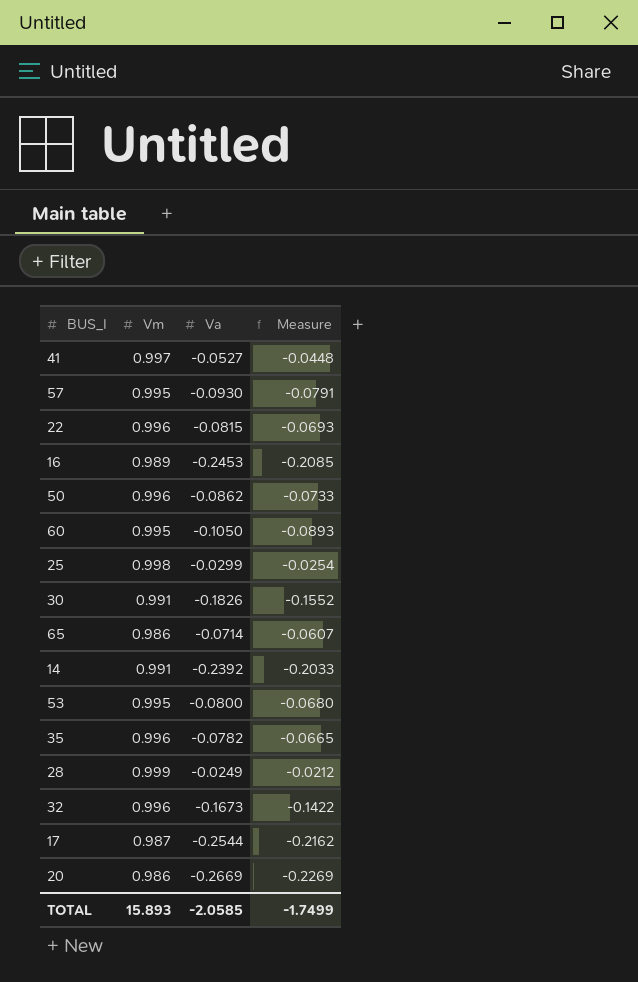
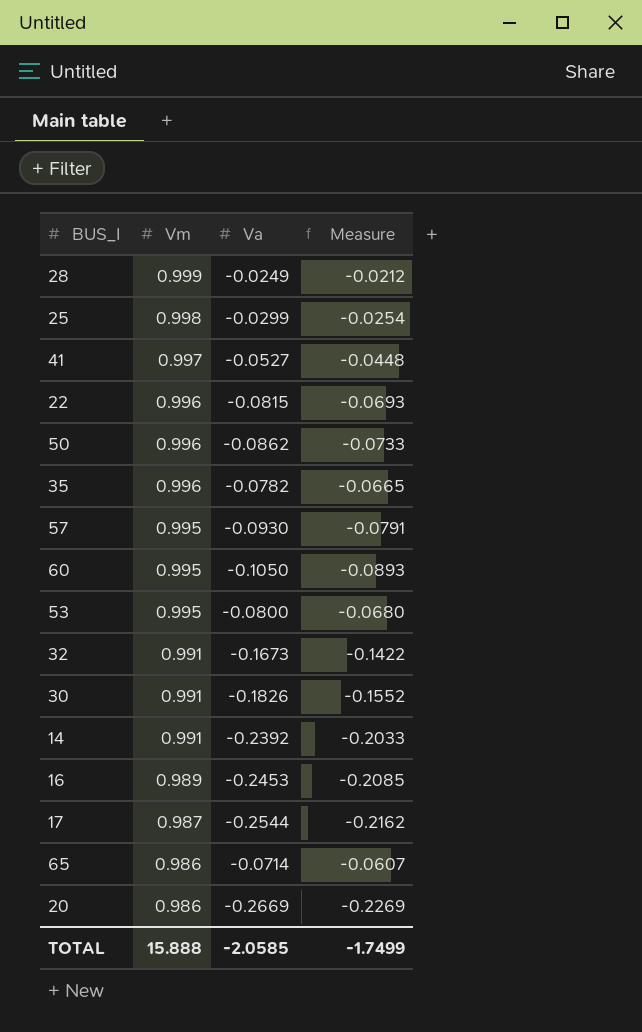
row order: none -> Vm descending
32 | Vm: 0.996 -> 0.991
TOTAL | Vm: 15.893 -> 15.888

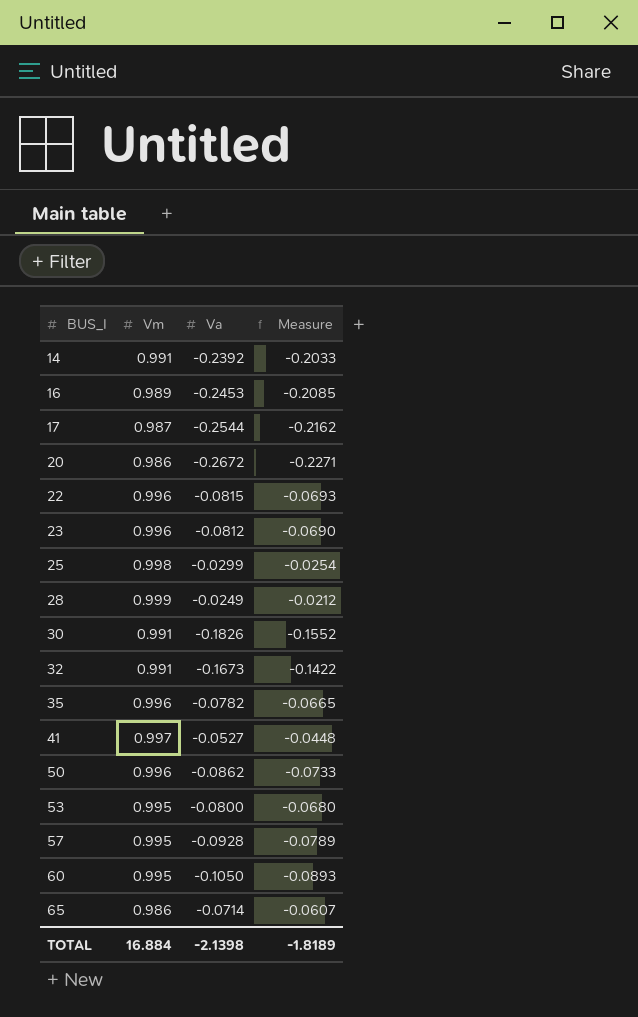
row order: Vm descending -> BUS_I ascending
20 | Va: -0.2669 -> -0.2672
20 | Measure: -0.2269 -> -0.2271
row 23: none -> 0.996 | -0.0812 | -0.0690
57 | Va: -0.0930 -> -0.0928
57 | Measure: -0.0791 -> -0.0789
TOTAL | Vm: 15.888 -> 16.884
TOTAL | Va: -2.0585 -> -2.1398
TOTAL | Measure: -1.7499 -> -1.8189

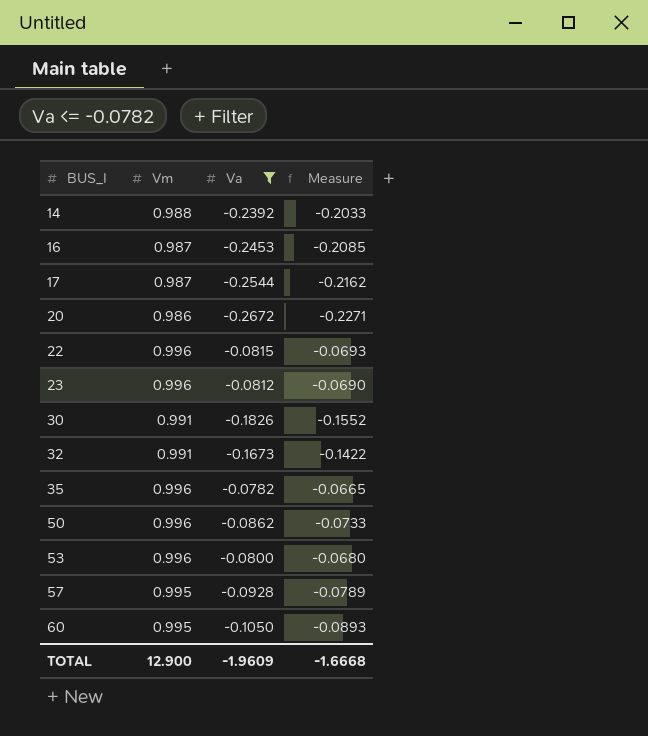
filter: none -> Va <= -0.0782
14 | Vm: 0.991 -> 0.988
16 | Vm: 0.989 -> 0.987
53 | Vm: 0.995 -> 0.996
TOTAL | Vm: 16.884 -> 12.900
TOTAL | Va: -2.1398 -> -1.9609
TOTAL | Measure: -1.8189 -> -1.6668

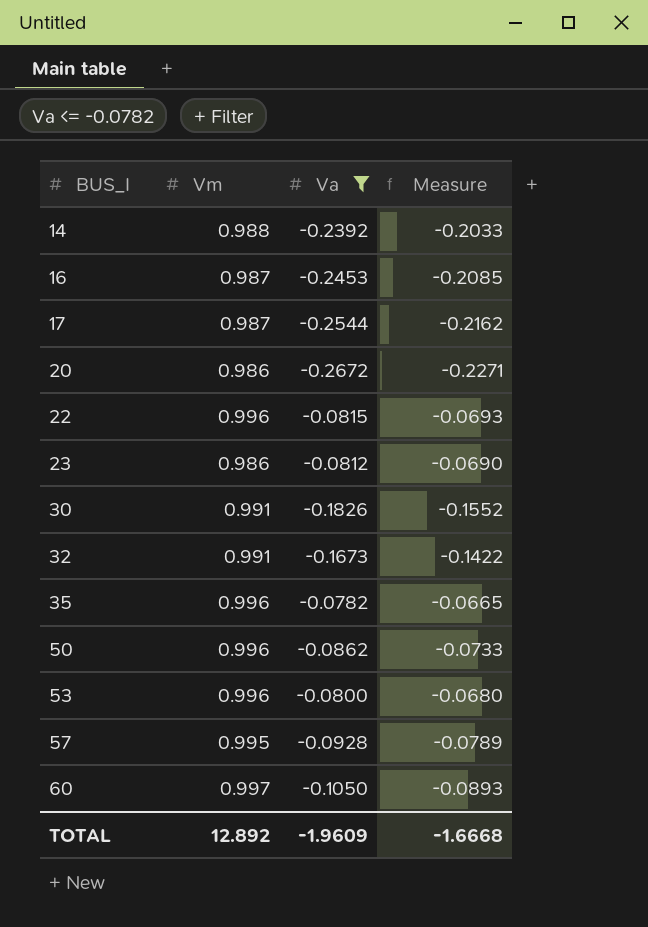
23 | Vm: 0.996 -> 0.986
60 | Vm: 0.995 -> 0.997
TOTAL | Vm: 12.900 -> 12.892

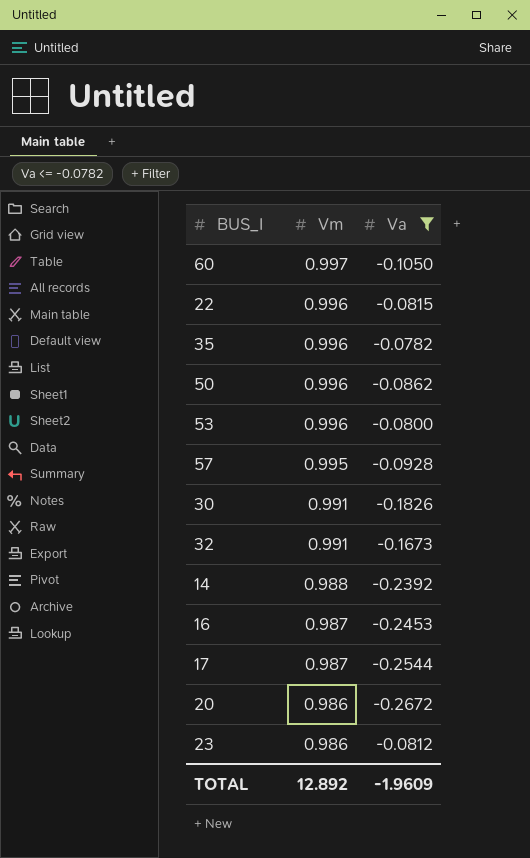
row order: BUS_I ascending -> Vm descending
column Measure | formula: [Va] * 0.85 -> none

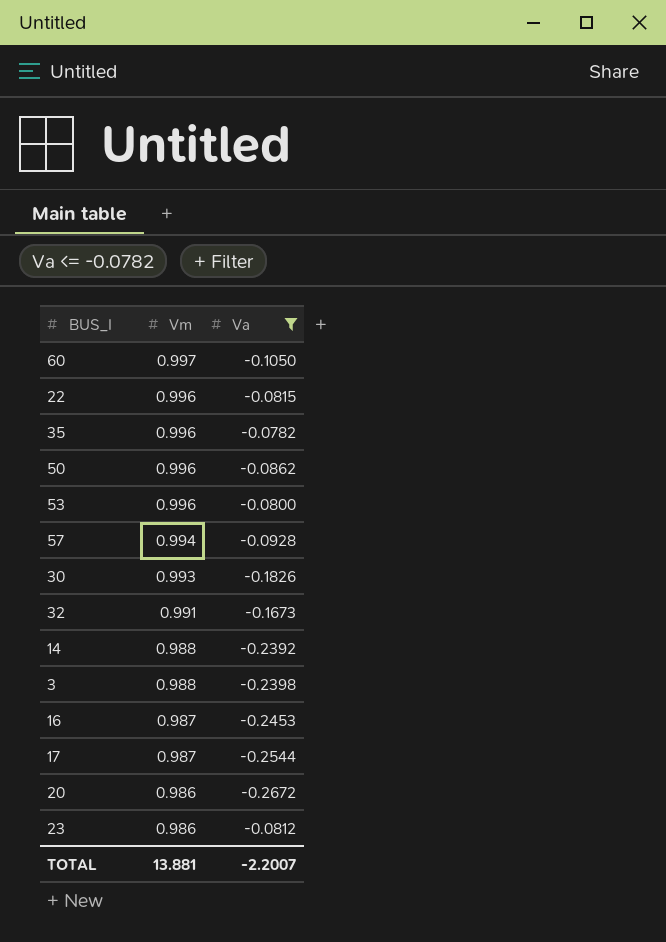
57 | Vm: 0.995 -> 0.994
30 | Vm: 0.991 -> 0.993
row 3: none -> 0.988 | -0.2398
TOTAL | Vm: 12.892 -> 13.881
TOTAL | Va: -1.9609 -> -2.2007

